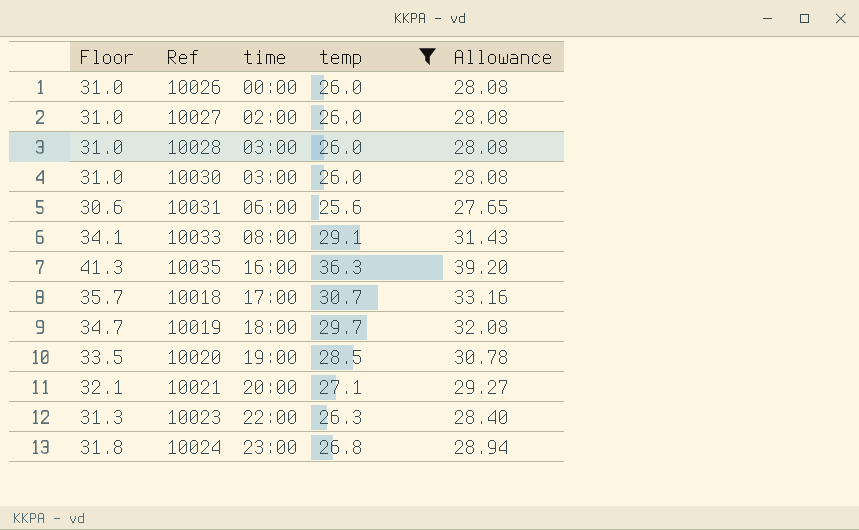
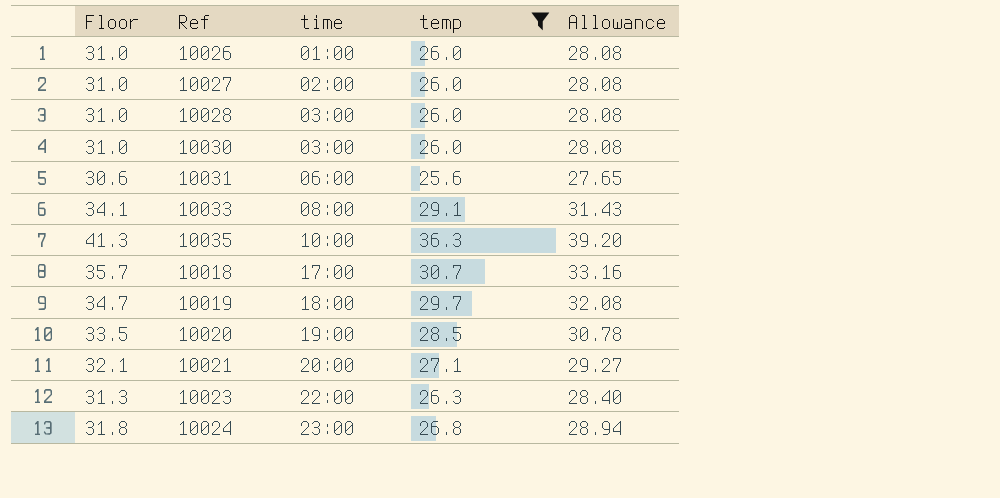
10026 | time: 00:00 -> 01:00
10035 | time: 16:00 -> 10:00

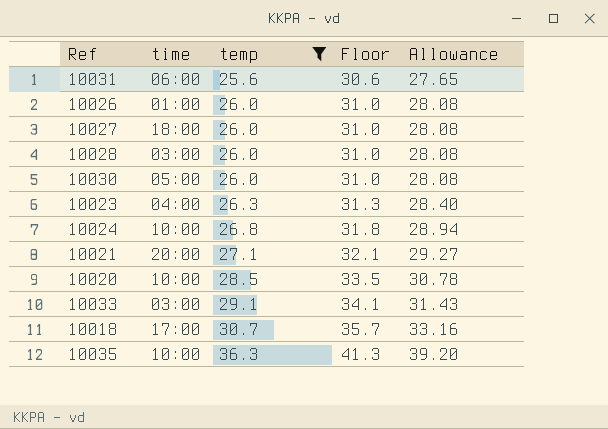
row order: time ascending -> temp ascending
column Floor | position: 1 -> 4
row 10019: 34.7 | 18:00 | 29.7 | 32.08 -> none
10027 | time: 02:00 -> 18:00
10030 | time: 03:00 -> 05:00
10023 | time: 22:00 -> 04:00
10024 | time: 23:00 -> 10:00
10020 | time: 19:00 -> 10:00
10033 | time: 08:00 -> 03:00

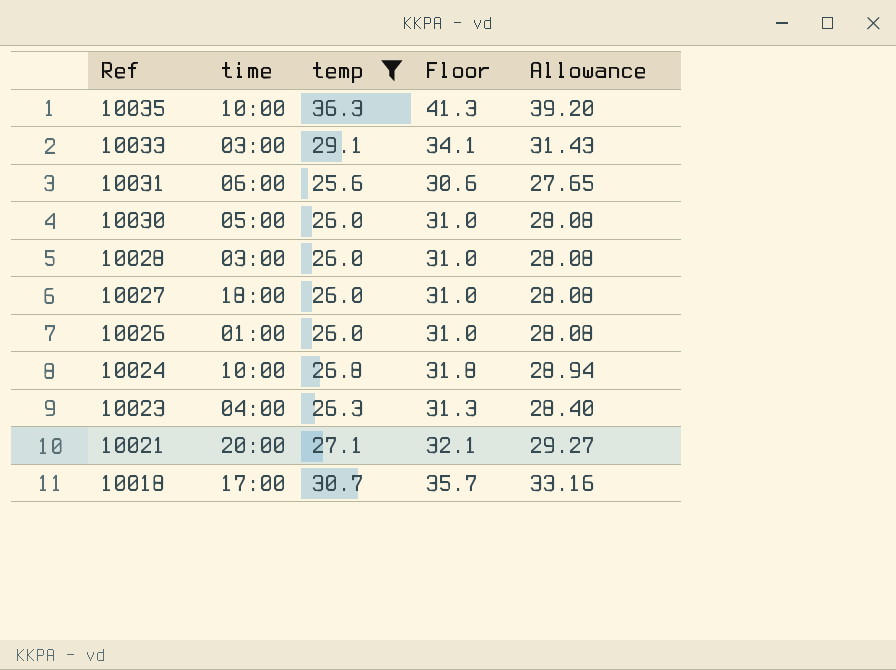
row order: temp ascending -> Ref descending
row 10020: 10:00 | 28.5 | 33.5 | 30.78 -> none

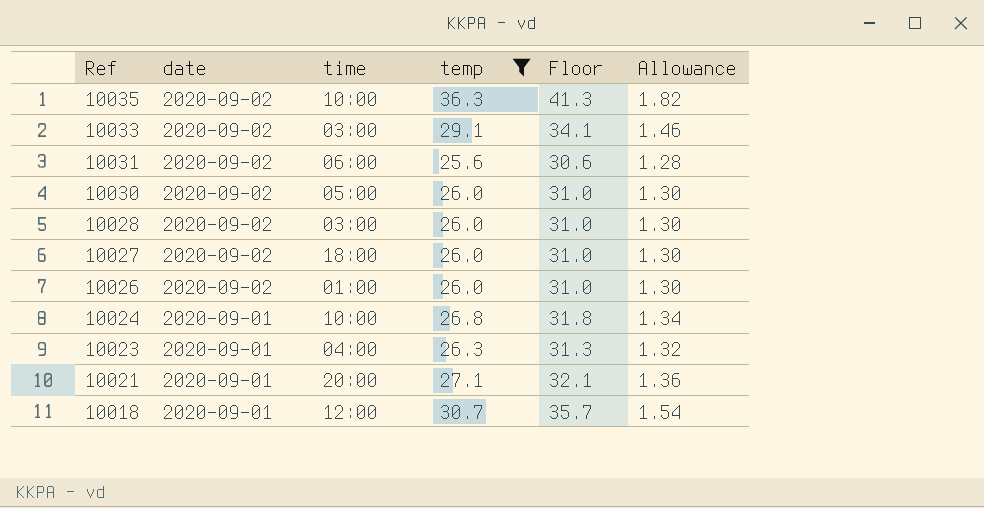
column date | position: none -> 2
column Allowance | formula: [temp] * 1.08 -> [temp] * 0.05
10018 | time: 17:00 -> 12:00

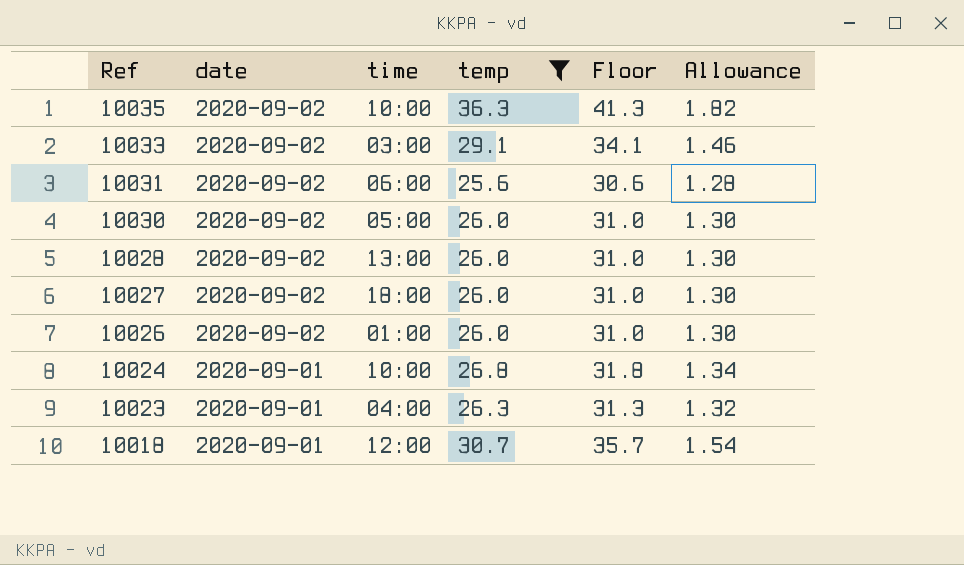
row 10021: 2020-09-01 | 20:00 | 27.1 | 32.1 | 1.36 -> none
10028 | time: 03:00 -> 13:00

